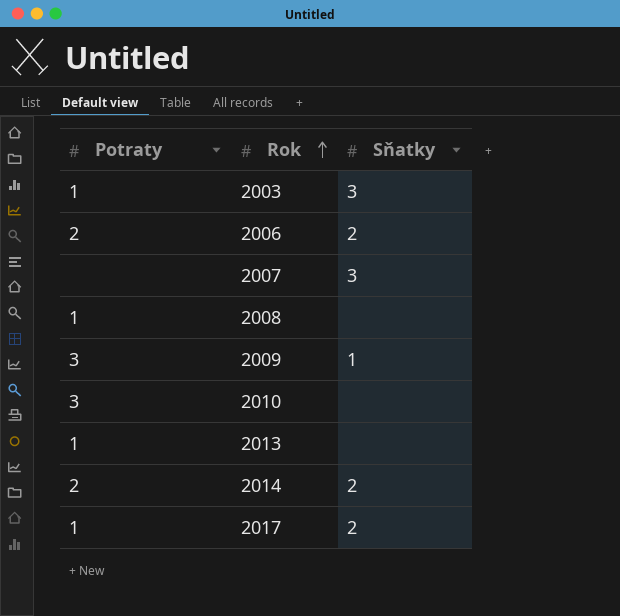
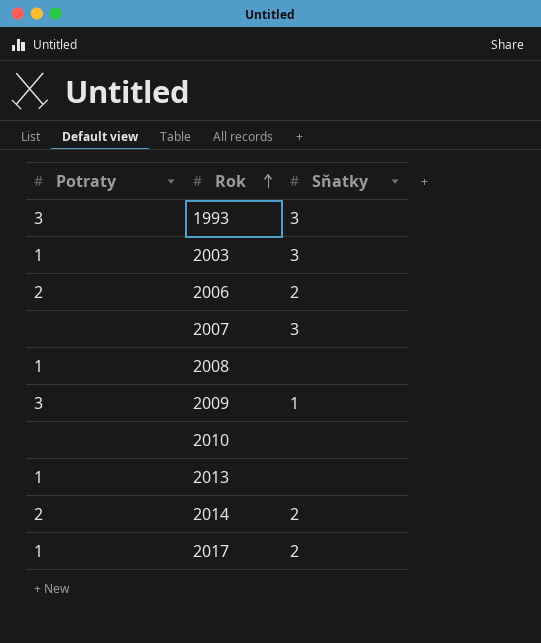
row 1993: none -> 3 | 3
2010 | Potraty: 3 -> none

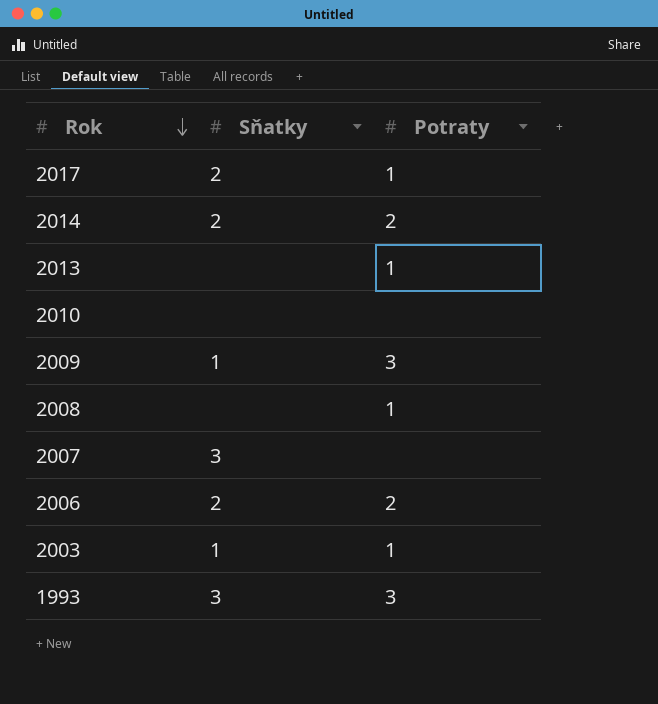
row order: Rok ascending -> Rok descending
column Potraty | position: 1 -> 3
2003 | Sňatky: 3 -> 1

